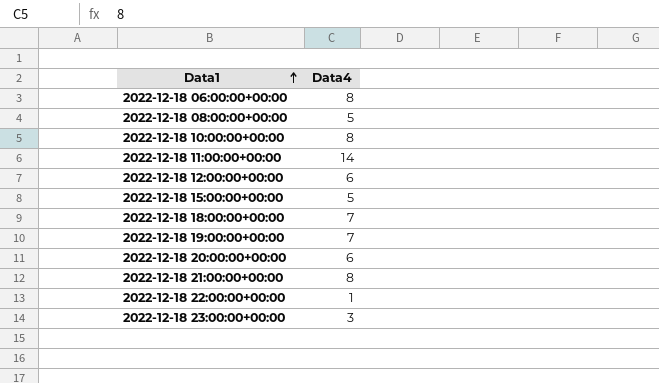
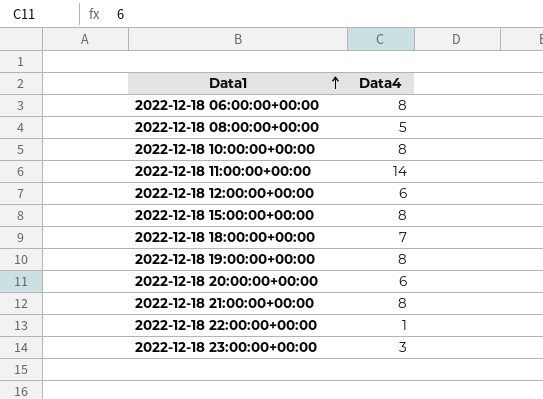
2022-12-18 15:00:00+00:00 | Data4: 5 -> 8
2022-12-18 19:00:00+00:00 | Data4: 7 -> 8

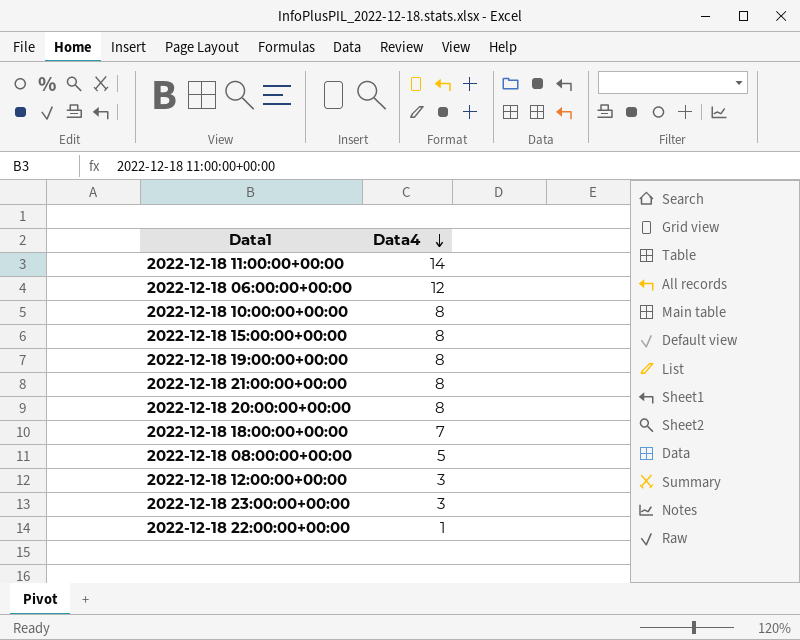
row order: Data1 ascending -> Data4 descending
2022-12-18 06:00:00+00:00 | Data4: 8 -> 12
2022-12-18 20:00:00+00:00 | Data4: 6 -> 8
2022-12-18 12:00:00+00:00 | Data4: 6 -> 3

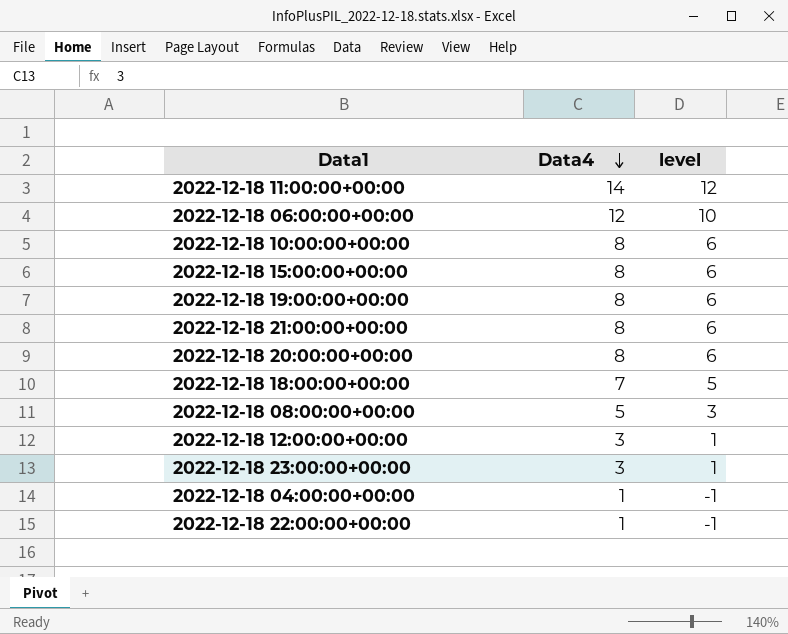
column level | formula: none -> [Data4] - 2
row 2022-12-18 04:00:00+00:00: none -> 1 | -1

